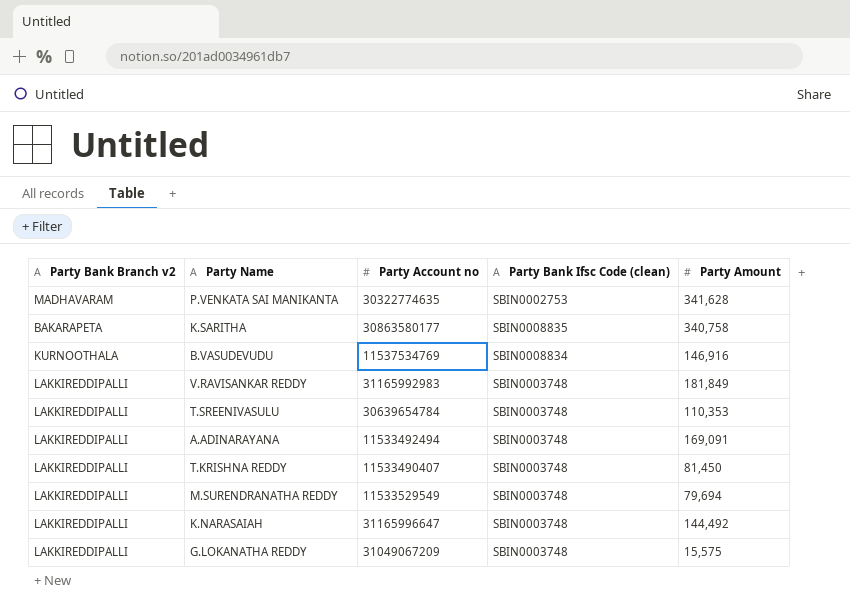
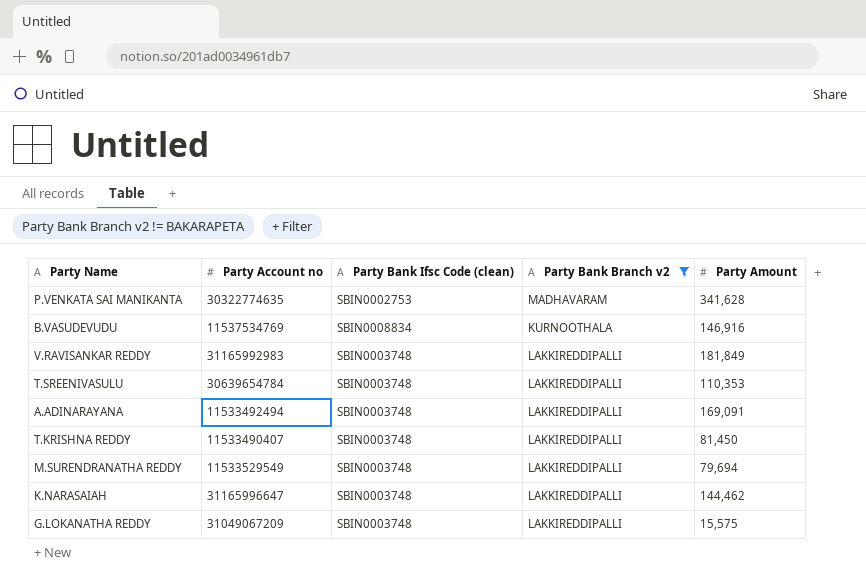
filter: none -> Party Bank Branch v2 != BAKARAPETA
column Party Bank Branch v2 | position: 1 -> 4
K.NARASAIAH | Party Amount: 144,492 -> 144,462

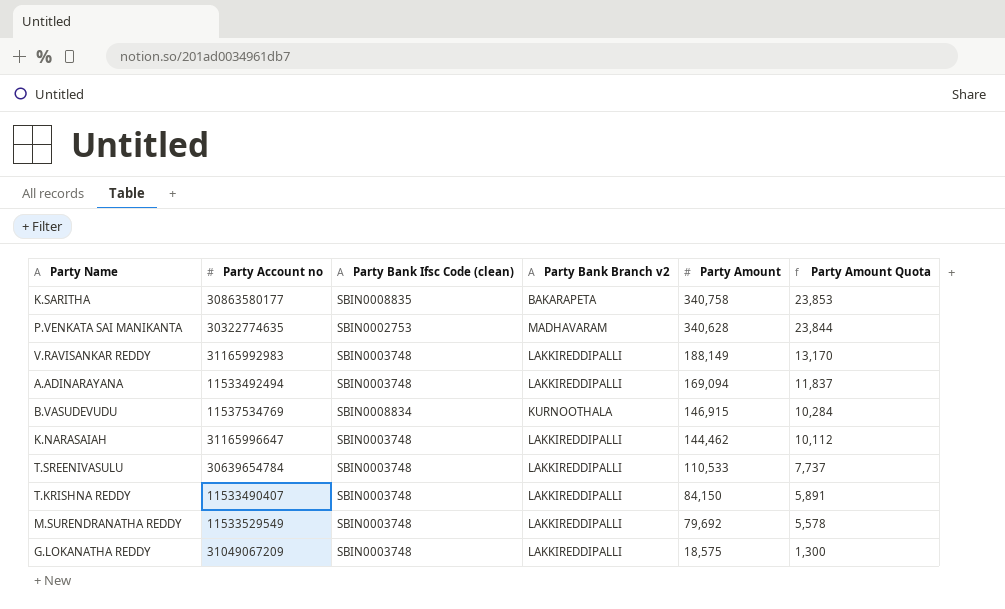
filter: Party Bank Branch v2 != BAKARAPETA -> none
row order: none -> Party Amount descending
column Party Amount Quota | formula: none -> [Party Amount] * 0.07
P.VENKATA SAI MANIKANTA | Party Amount: 341,628 -> 340,628
V.RAVISANKAR REDDY | Party Amount: 181,849 -> 188,149
A.ADINARAYANA | Party Amount: 169,091 -> 169,094
B.VASUDEVUDU | Party Amount: 146,916 -> 146,915
T.SREENIVASULU | Party Amount: 110,353 -> 110,533
T.KRISHNA REDDY | Party Amount: 81,450 -> 84,150
M.SURENDRANATHA REDDY | Party Amount: 79,694 -> 79,692
G.LOKANATHA REDDY | Party Amount: 15,575 -> 18,575

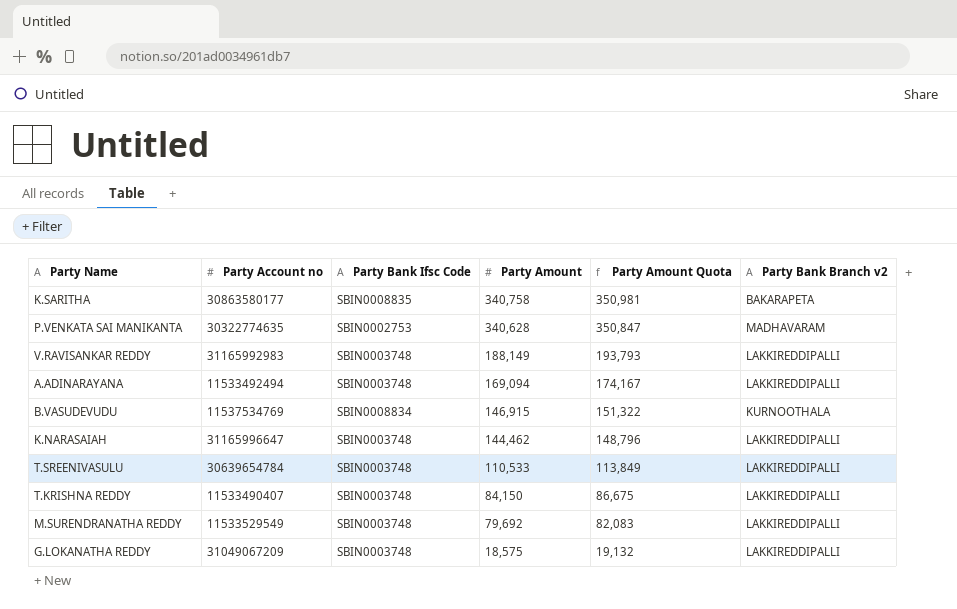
column name: Party Bank Ifsc Code (clean) -> Party Bank Ifsc Code
column Party Amount Quota | formula: [Party Amount] * 0.07 -> [Party Amount] * 1.03
column Party Bank Branch v2 | position: 4 -> 6

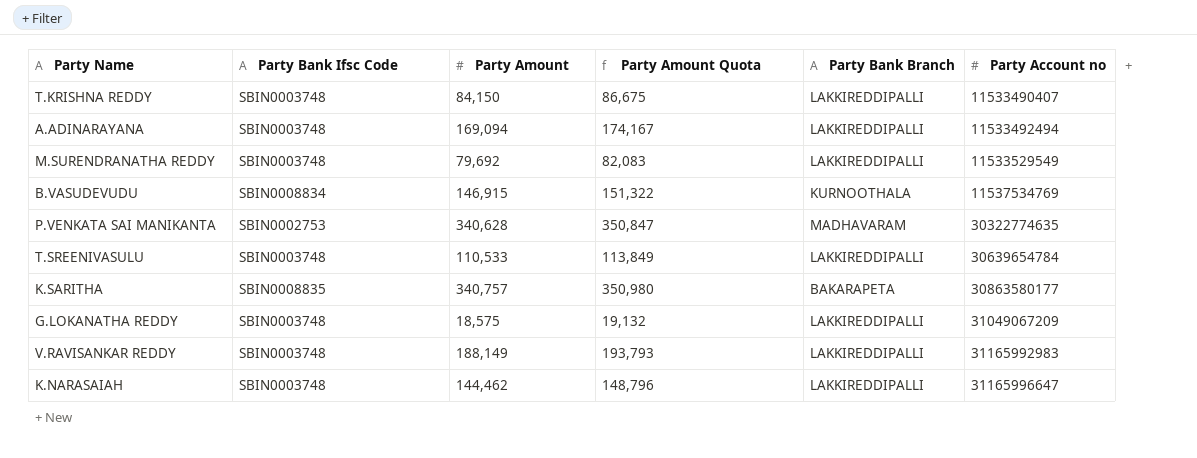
row order: Party Amount descending -> Party Account no ascending
column name: Party Bank Branch v2 -> Party Bank Branch
column Party Account no | position: 2 -> 6
K.SARITHA | Party Amount: 340,758 -> 340,757
K.SARITHA | Party Amount Quota: 350,981 -> 350,980

